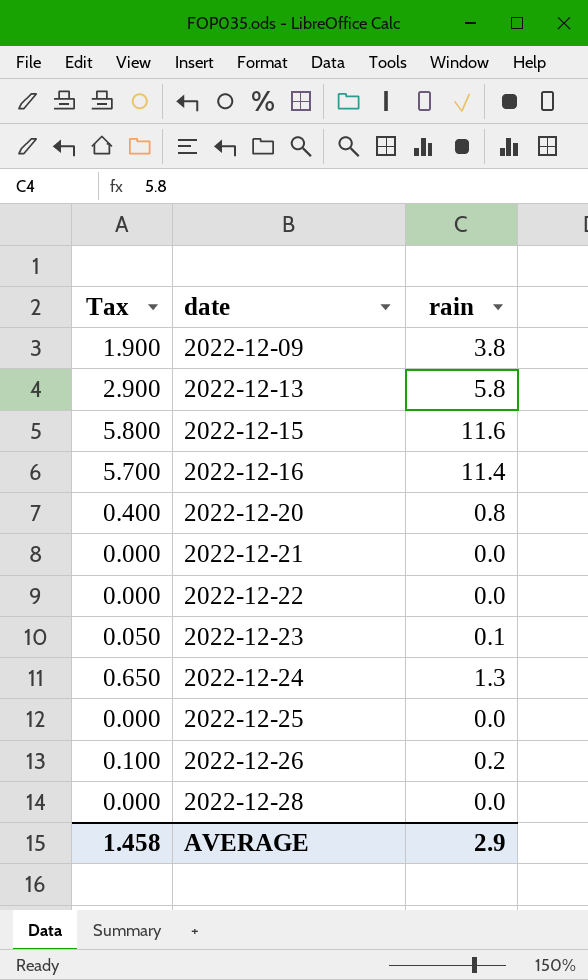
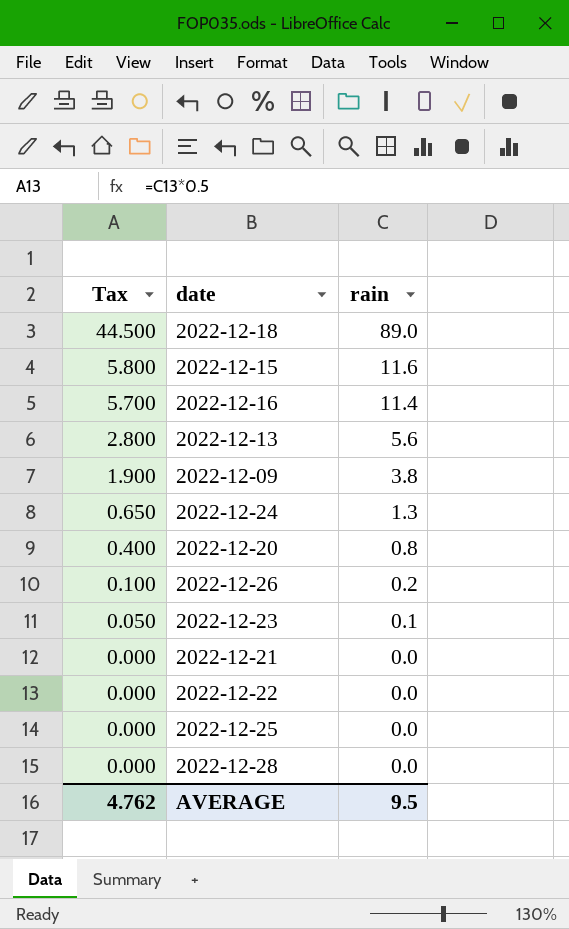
row order: date ascending -> Tax descending
row 2022-12-18: none -> 44.500 | 89.0
2022-12-13 | Tax: 2.900 -> 2.800
2022-12-13 | rain: 5.8 -> 5.6
AVERAGE | Tax: 1.458 -> 4.762
AVERAGE | rain: 2.9 -> 9.5

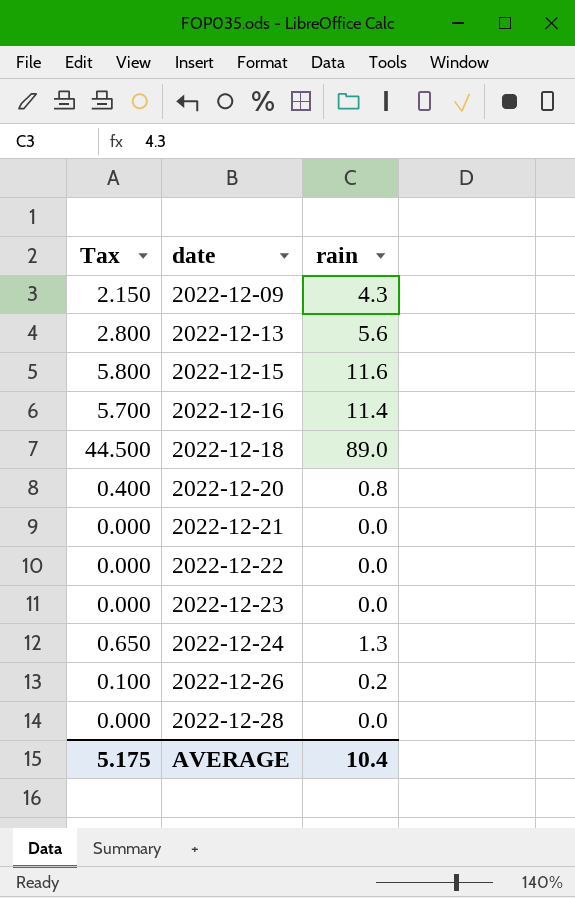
row order: Tax descending -> date ascending
row 2022-12-25: 0.000 | 0.0 -> none
2022-12-09 | Tax: 1.900 -> 2.150
2022-12-09 | rain: 3.8 -> 4.3
2022-12-23 | Tax: 0.050 -> 0.000
2022-12-23 | rain: 0.1 -> 0.0
AVERAGE | Tax: 4.762 -> 5.175
AVERAGE | rain: 9.5 -> 10.4

